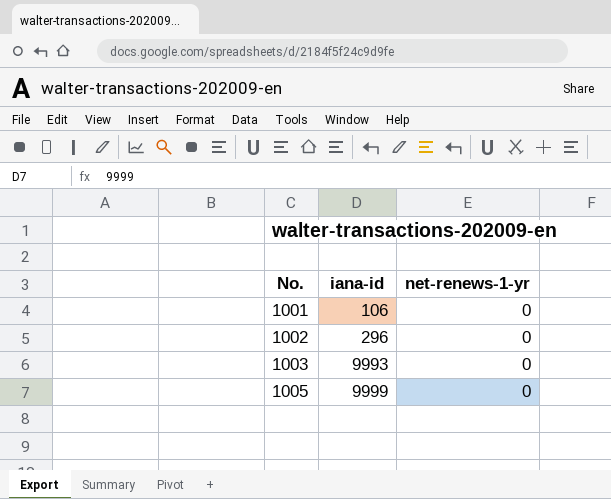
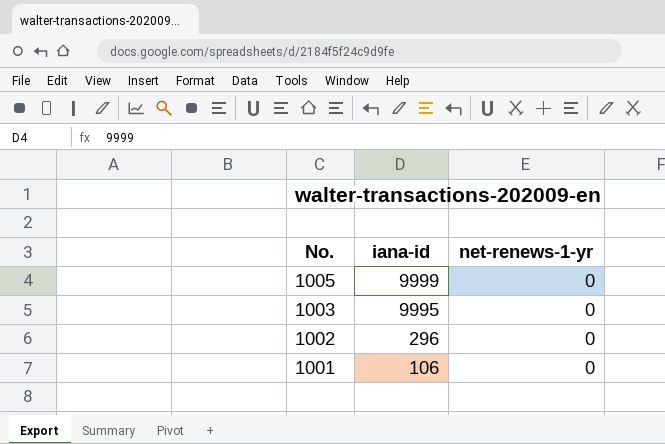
row order: No. ascending -> No. descending
1003 | iana-id: 9993 -> 9995

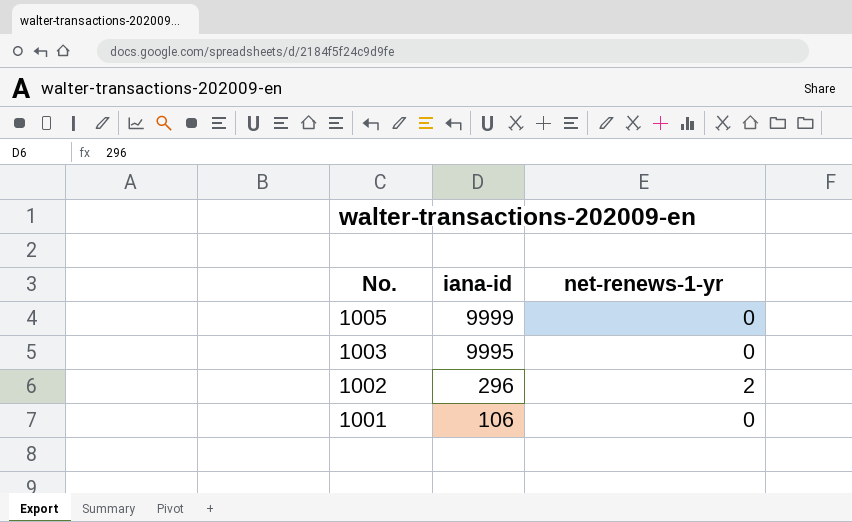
1002 | net-renews-1-yr: 0 -> 2

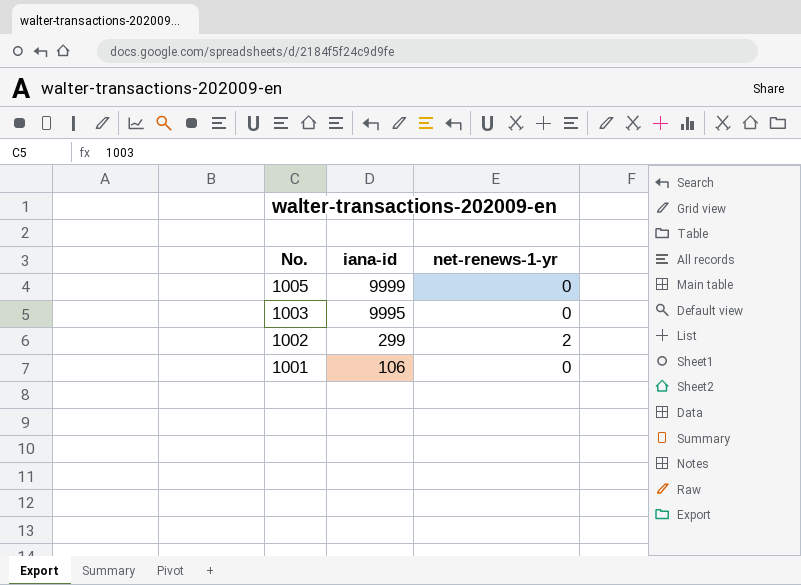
1002 | iana-id: 296 -> 299

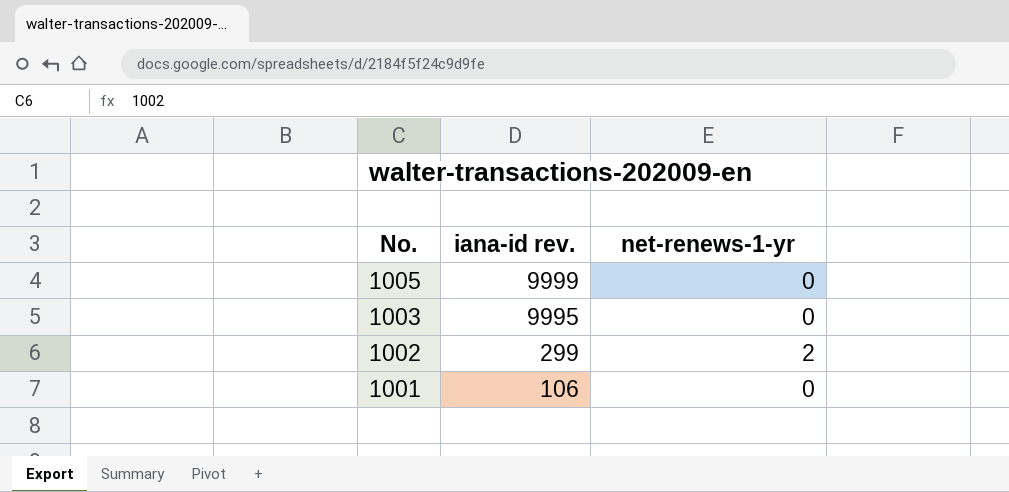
column name: iana-id -> iana-id rev.

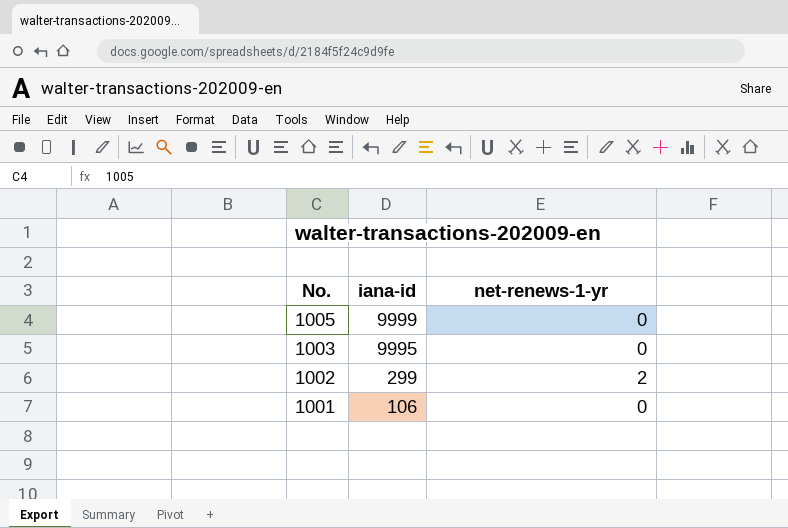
column name: iana-id rev. -> iana-id

